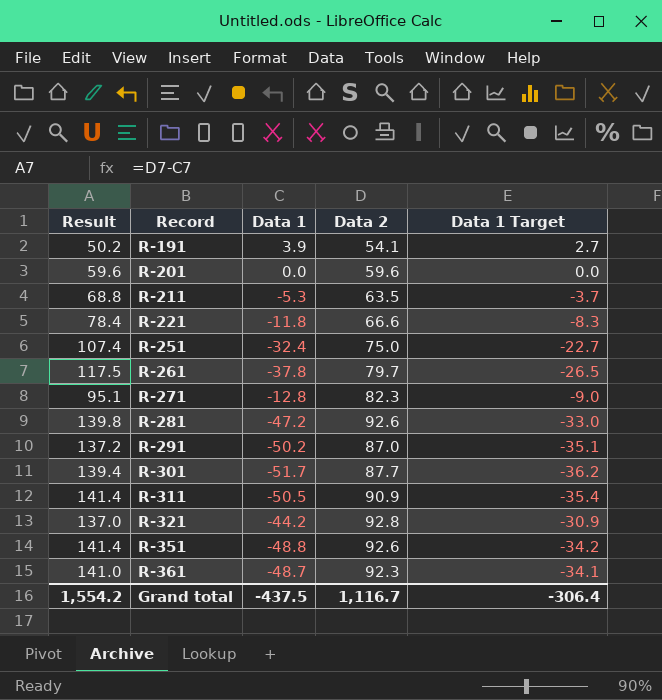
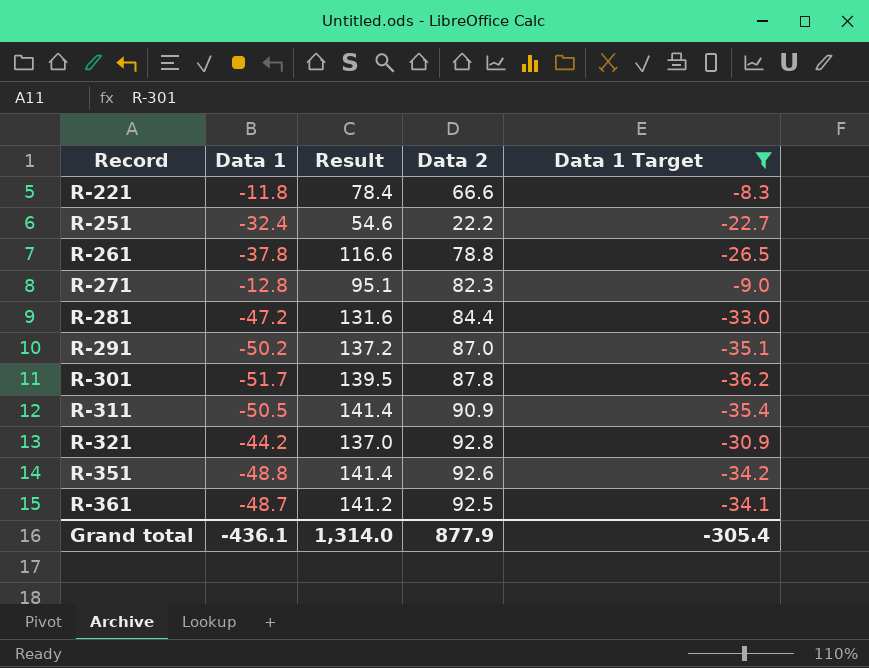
filter: none -> Data 1 Target <= -8.3
column Result | position: 1 -> 3
R-251 | Result: 107.4 -> 54.6
R-251 | Data 2: 75.0 -> 22.2
R-261 | Result: 117.5 -> 116.6
R-261 | Data 2: 79.7 -> 78.8
R-281 | Result: 139.8 -> 131.6
R-281 | Data 2: 92.6 -> 84.4
R-301 | Result: 139.4 -> 139.5
R-301 | Data 2: 87.7 -> 87.8
R-361 | Result: 141.0 -> 141.2
R-361 | Data 2: 92.3 -> 92.5
Grand total | Data 1: -437.5 -> -436.1
Grand total | Result: 1,554.2 -> 1,314.0
Grand total | Data 2: 1,116.7 -> 877.9
Grand total | Data 1 Target: -306.4 -> -305.4

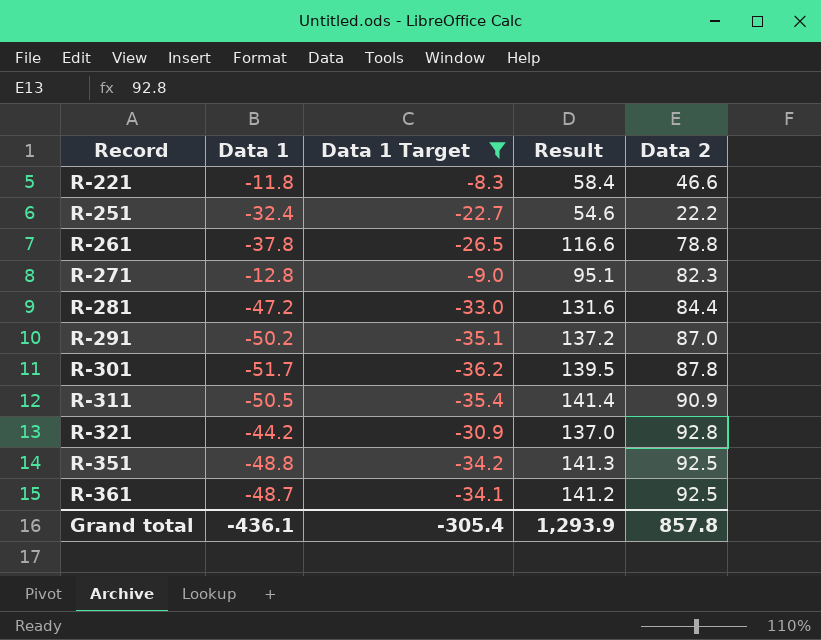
column Data 1 Target | position: 5 -> 3
R-221 | Result: 78.4 -> 58.4
R-221 | Data 2: 66.6 -> 46.6
R-351 | Result: 141.4 -> 141.3
R-351 | Data 2: 92.6 -> 92.5
Grand total | Result: 1,314.0 -> 1,293.9
Grand total | Data 2: 877.9 -> 857.8

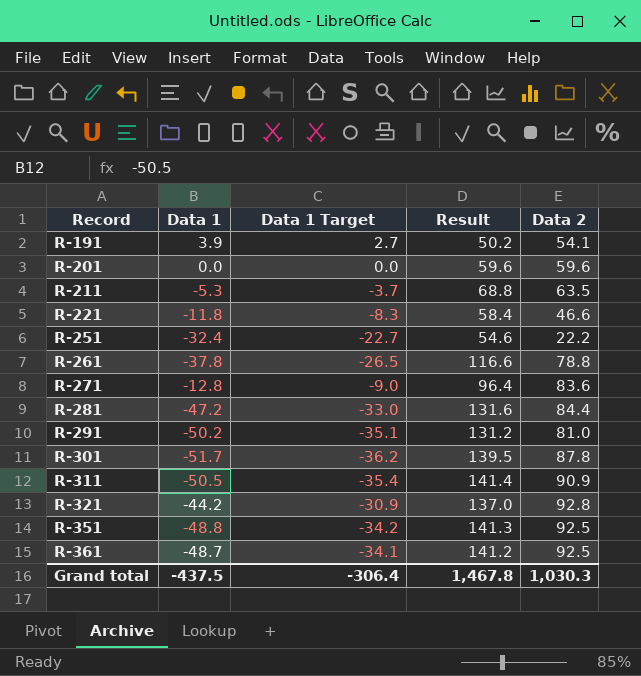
filter: Data 1 Target <= -8.3 -> none
R-271 | Result: 95.1 -> 96.4
R-271 | Data 2: 82.3 -> 83.6
R-291 | Result: 137.2 -> 131.2
R-291 | Data 2: 87.0 -> 81.0
Grand total | Data 1: -436.1 -> -437.5
Grand total | Data 1 Target: -305.4 -> -306.4
Grand total | Result: 1,293.9 -> 1,467.8
Grand total | Data 2: 857.8 -> 1,030.3

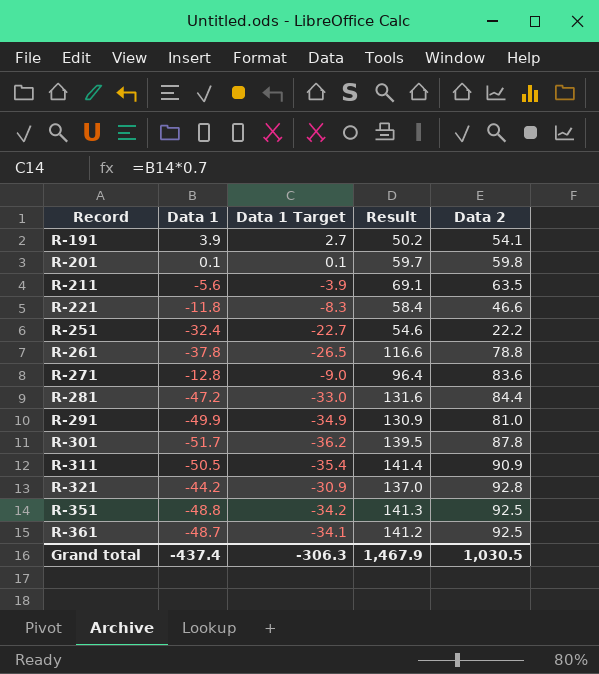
R-201 | Data 1: 0.0 -> 0.1
R-201 | Data 1 Target: 0.0 -> 0.1
R-201 | Result: 59.6 -> 59.7
R-201 | Data 2: 59.6 -> 59.8
R-211 | Data 1: -5.3 -> -5.6
R-211 | Data 1 Target: -3.7 -> -3.9
R-211 | Result: 68.8 -> 69.1
R-291 | Data 1: -50.2 -> -49.9
R-291 | Data 1 Target: -35.1 -> -34.9
R-291 | Result: 131.2 -> 130.9
Grand total | Data 1: -437.5 -> -437.4
Grand total | Data 1 Target: -306.4 -> -306.3
Grand total | Result: 1,467.8 -> 1,467.9
Grand total | Data 2: 1,030.3 -> 1,030.5

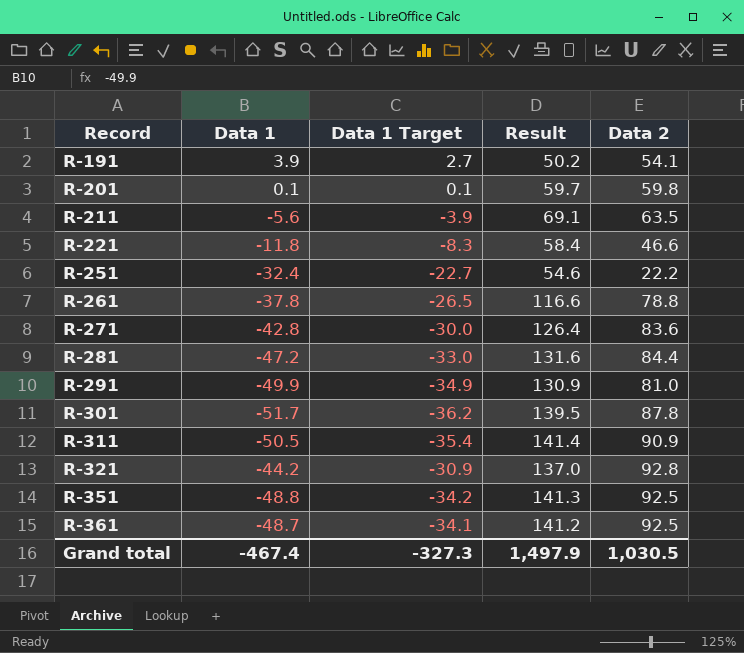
R-271 | Data 1: -12.8 -> -42.8
R-271 | Data 1 Target: -9.0 -> -30.0
R-271 | Result: 96.4 -> 126.4
Grand total | Data 1: -437.4 -> -467.4
Grand total | Data 1 Target: -306.3 -> -327.3
Grand total | Result: 1,467.9 -> 1,497.9

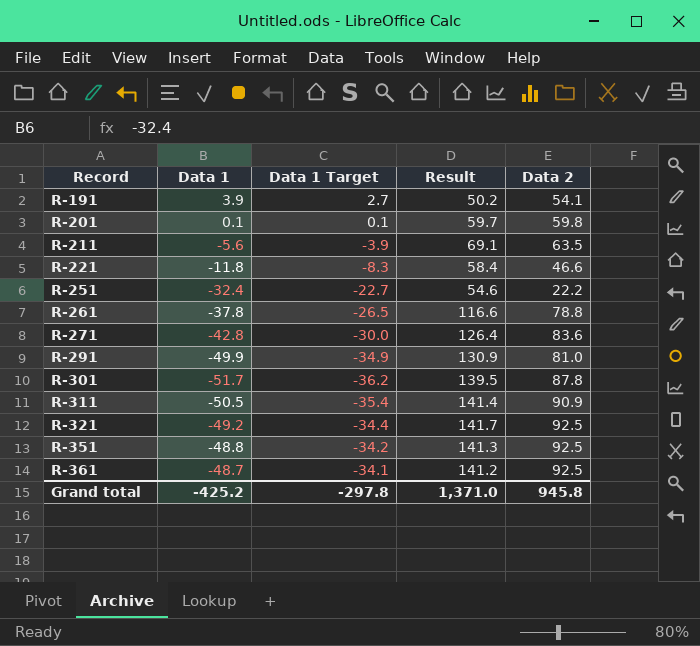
row R-281: -47.2 | -33.0 | 131.6 | 84.4 -> none
R-321 | Data 1: -44.2 -> -49.2
R-321 | Data 1 Target: -30.9 -> -34.4
R-321 | Result: 137.0 -> 141.7
R-321 | Data 2: 92.8 -> 92.5
Grand total | Data 1: -467.4 -> -425.2
Grand total | Data 1 Target: -327.3 -> -297.8
Grand total | Result: 1,497.9 -> 1,371.0
Grand total | Data 2: 1,030.5 -> 945.8

